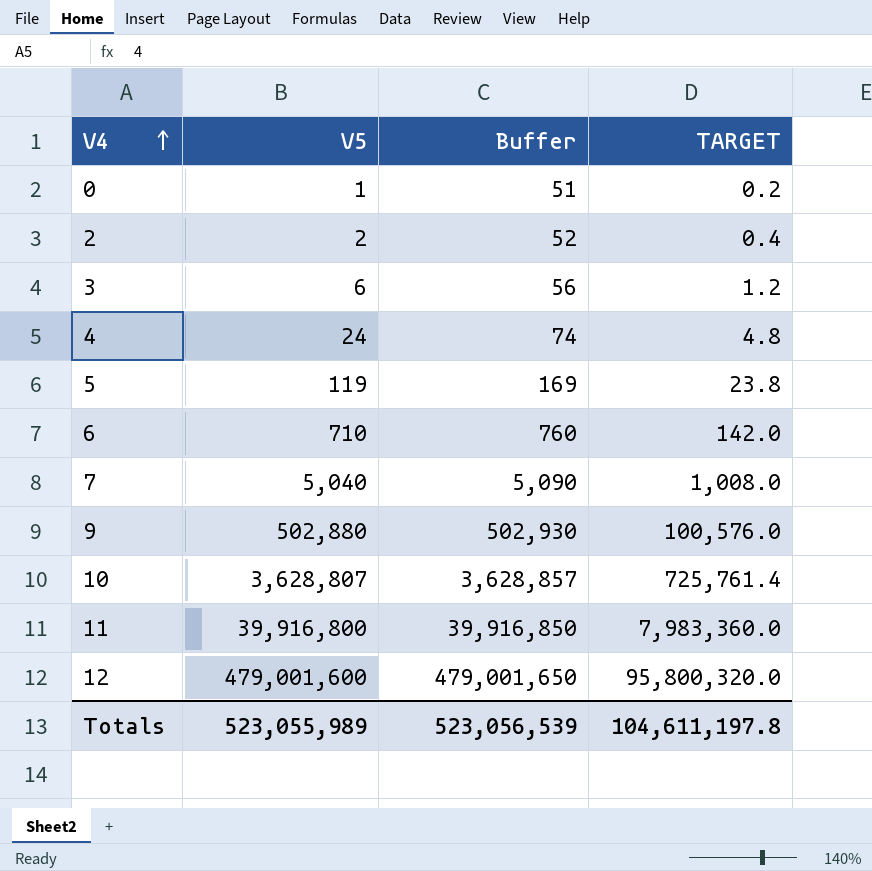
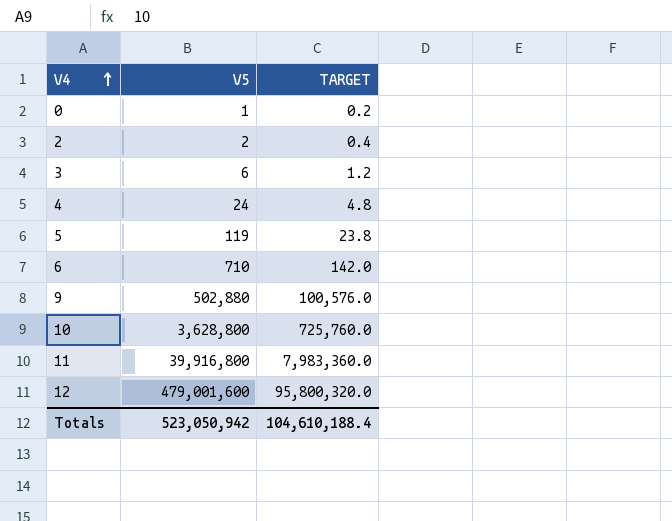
column Buffer | formula: [V5] + 50 -> none
row 7: 5,040 | 5,090 | 1,008.0 -> none
10 | V5: 3,628,807 -> 3,628,800
10 | TARGET: 725,761.4 -> 725,760.0
Totals | V5: 523,055,989 -> 523,050,942
Totals | TARGET: 104,611,197.8 -> 104,610,188.4

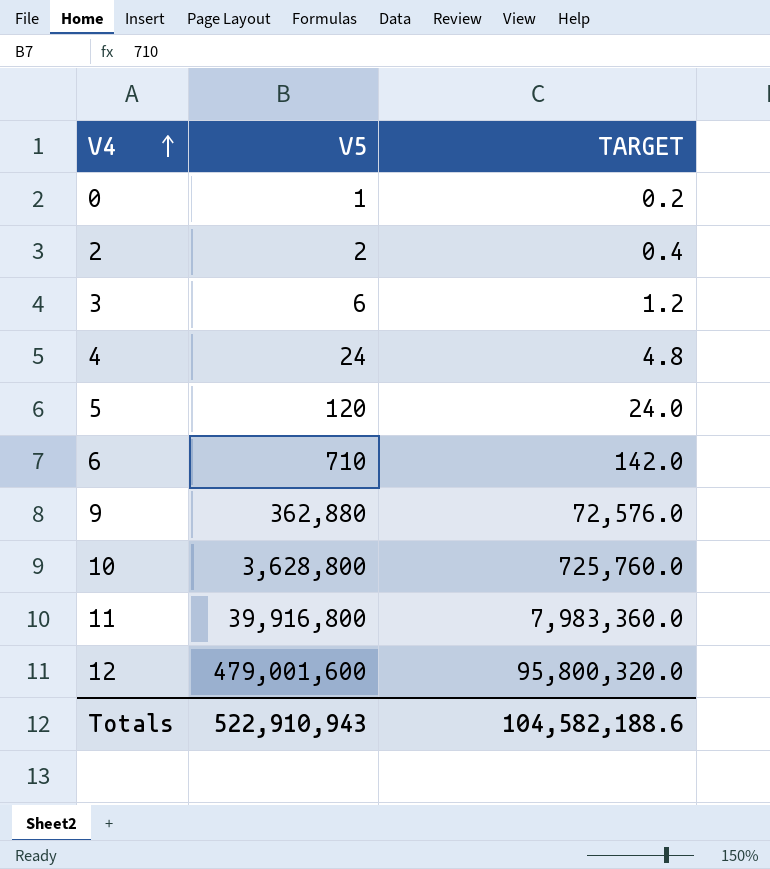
5 | V5: 119 -> 120
5 | TARGET: 23.8 -> 24.0
9 | V5: 502,880 -> 362,880
9 | TARGET: 100,576.0 -> 72,576.0
Totals | V5: 523,050,942 -> 522,910,943
Totals | TARGET: 104,610,188.4 -> 104,582,188.6

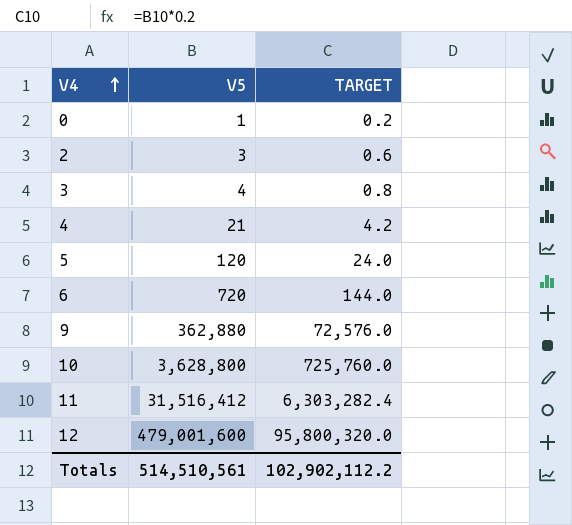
2 | V5: 2 -> 3
2 | TARGET: 0.4 -> 0.6
3 | V5: 6 -> 4
3 | TARGET: 1.2 -> 0.8
4 | V5: 24 -> 21
4 | TARGET: 4.8 -> 4.2
6 | V5: 710 -> 720
6 | TARGET: 142.0 -> 144.0
11 | V5: 39,916,800 -> 31,516,412
11 | TARGET: 7,983,360.0 -> 6,303,282.4
Totals | V5: 522,910,943 -> 514,510,561
Totals | TARGET: 104,582,188.6 -> 102,902,112.2

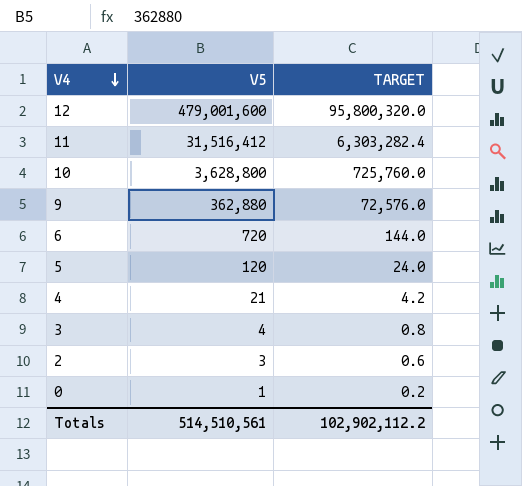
row order: V4 ascending -> V4 descending

